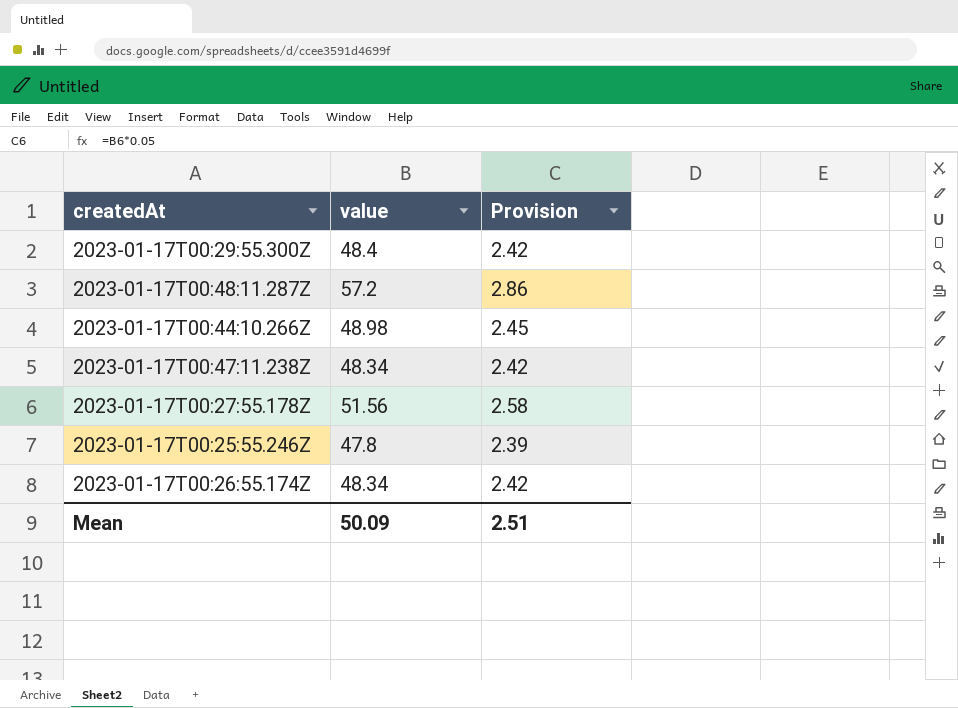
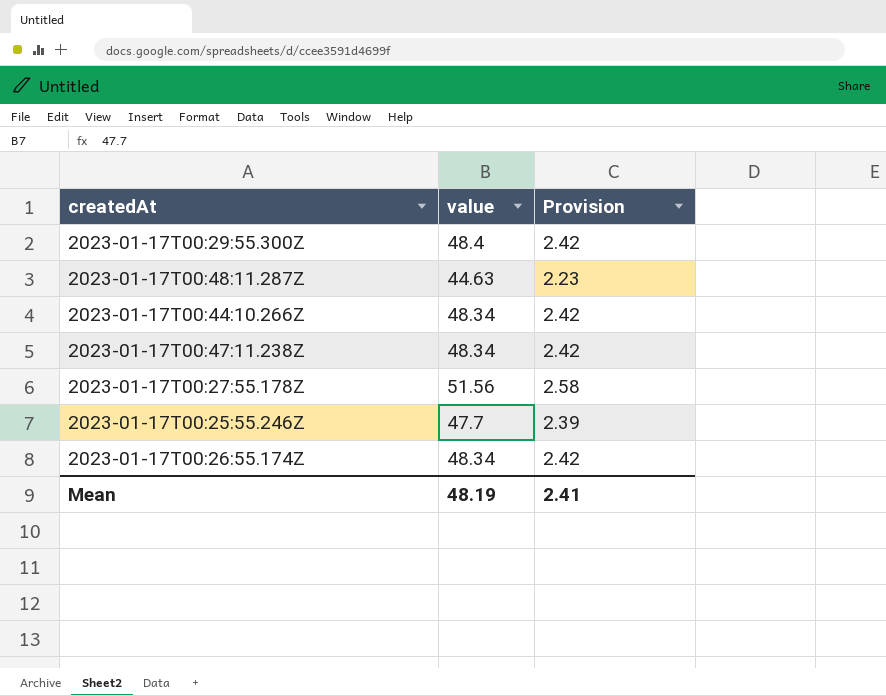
2023-01-17T00:48:11.287Z | value: 57.2 -> 44.63
2023-01-17T00:48:11.287Z | Provision: 2.86 -> 2.23
2023-01-17T00:44:10.266Z | value: 48.98 -> 48.34
2023-01-17T00:44:10.266Z | Provision: 2.45 -> 2.42
2023-01-17T00:25:55.246Z | value: 47.8 -> 47.7
Mean | value: 50.09 -> 48.19
Mean | Provision: 2.51 -> 2.41

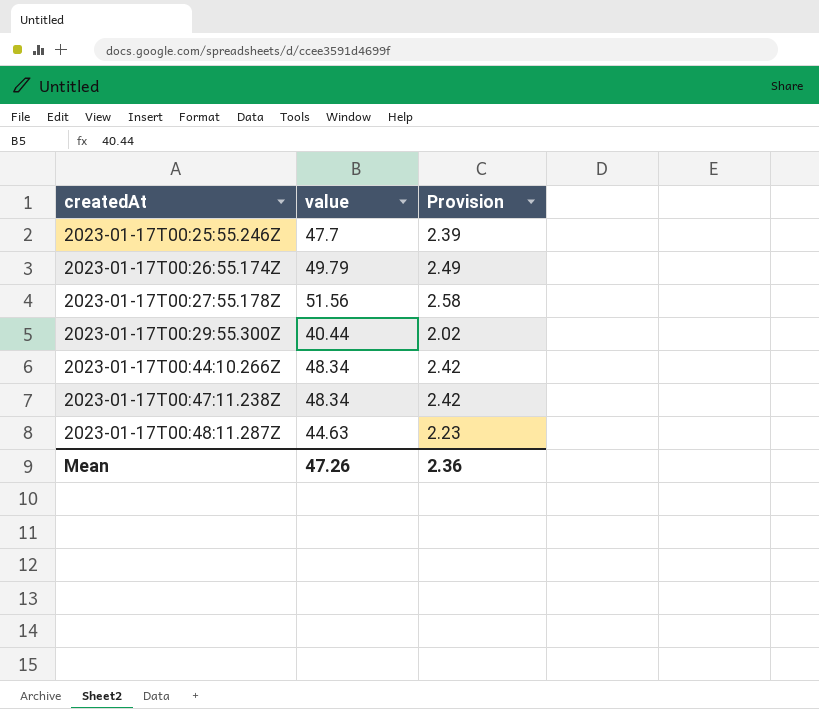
row order: none -> createdAt ascending
2023-01-17T00:26:55.174Z | value: 48.34 -> 49.79
2023-01-17T00:26:55.174Z | Provision: 2.42 -> 2.49
2023-01-17T00:29:55.300Z | value: 48.4 -> 40.44
2023-01-17T00:29:55.300Z | Provision: 2.42 -> 2.02
Mean | value: 48.19 -> 47.26
Mean | Provision: 2.41 -> 2.36

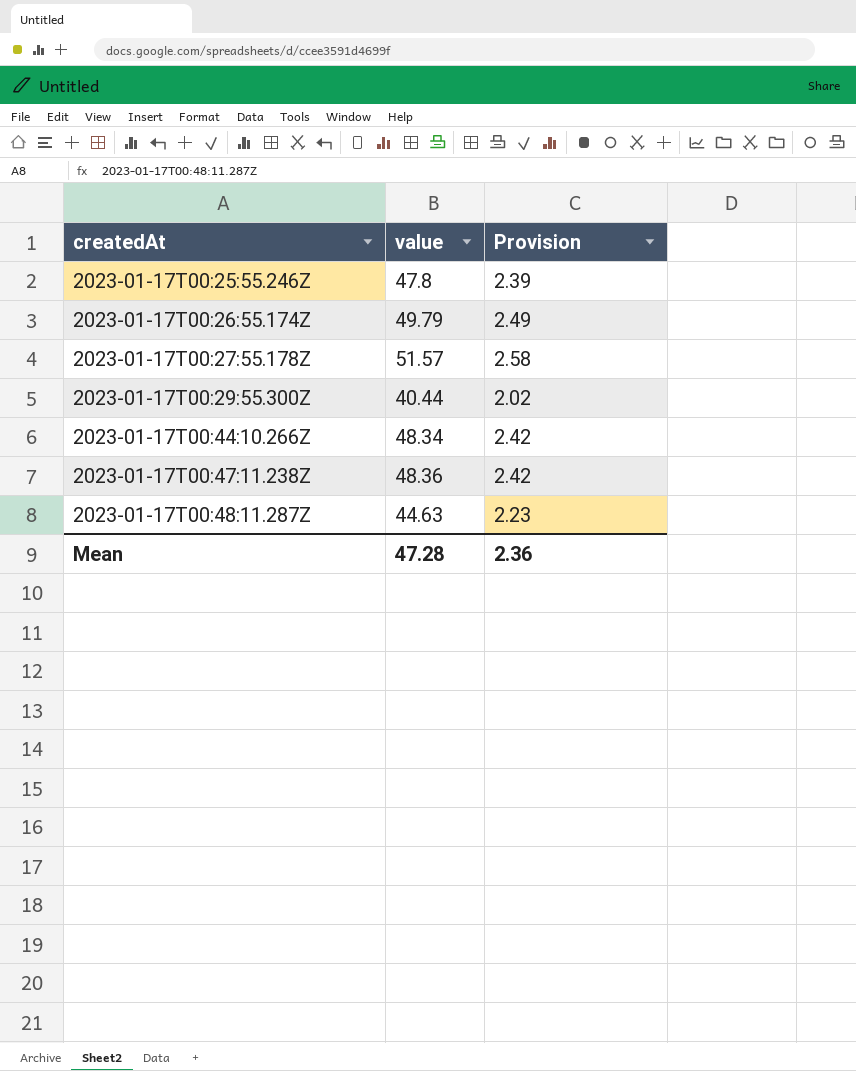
2023-01-17T00:25:55.246Z | value: 47.7 -> 47.8
2023-01-17T00:27:55.178Z | value: 51.56 -> 51.57
2023-01-17T00:47:11.238Z | value: 48.34 -> 48.36
Mean | value: 47.26 -> 47.28

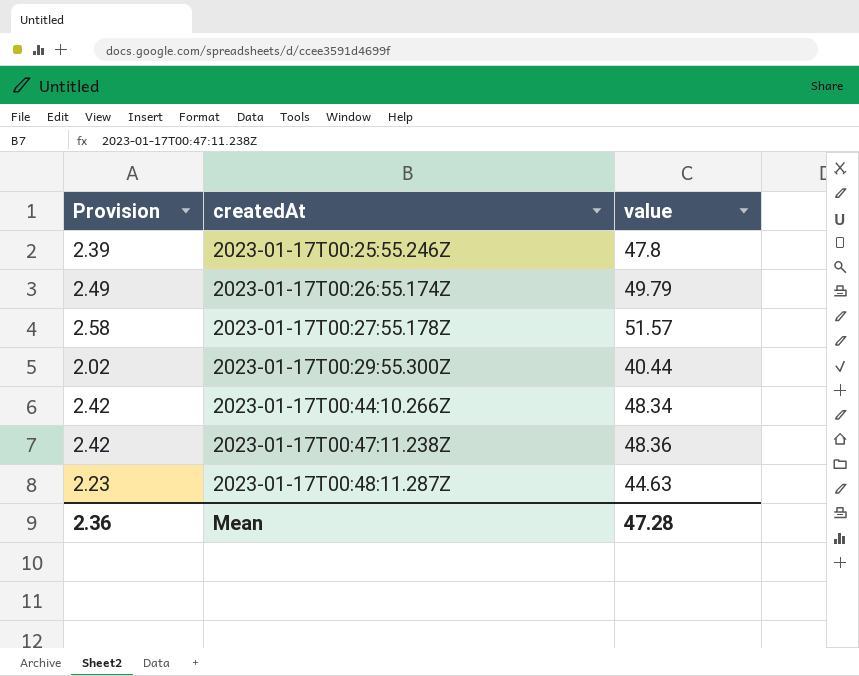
column Provision | position: 3 -> 1

